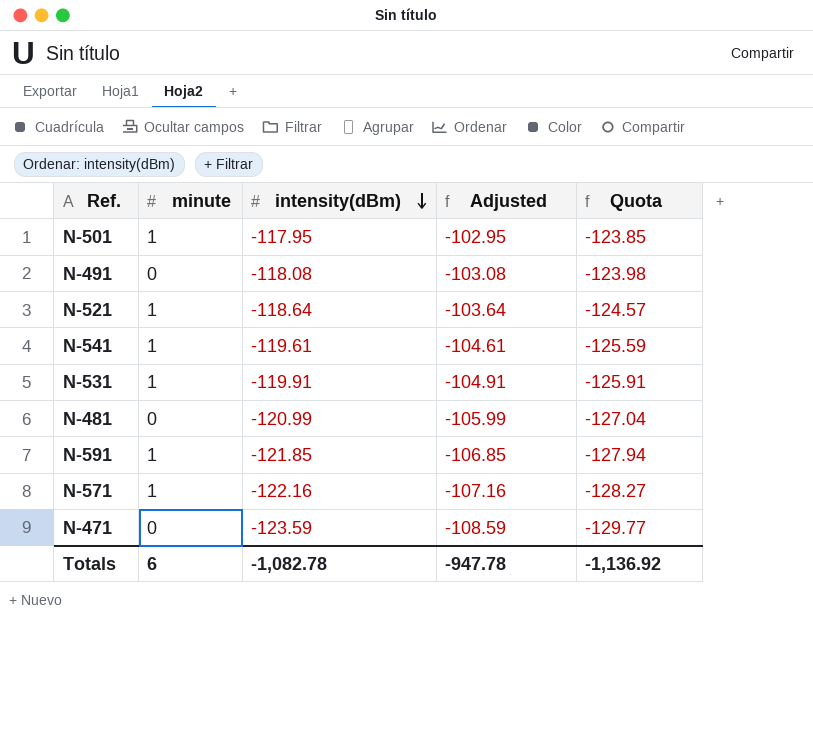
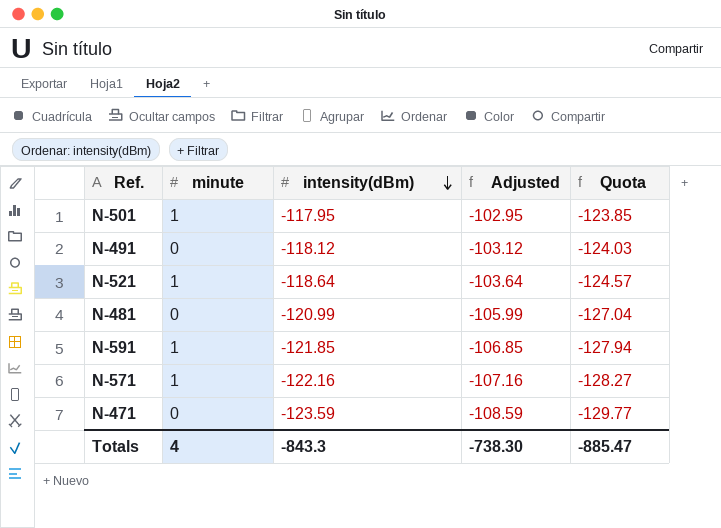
row N-541: 1 | -119.61 | -104.61 | -125.59 -> none
row N-531: 1 | -119.91 | -104.91 | -125.91 -> none
N-491 | intensity(dBm): -118.08 -> -118.12
N-491 | Adjusted: -103.08 -> -103.12
N-491 | Quota: -123.98 -> -124.03
Totals | minute: 6 -> 4
Totals | intensity(dBm): -1,082.78 -> -843.3
Totals | Adjusted: -947.78 -> -738.30
Totals | Quota: -1,136.92 -> -885.47

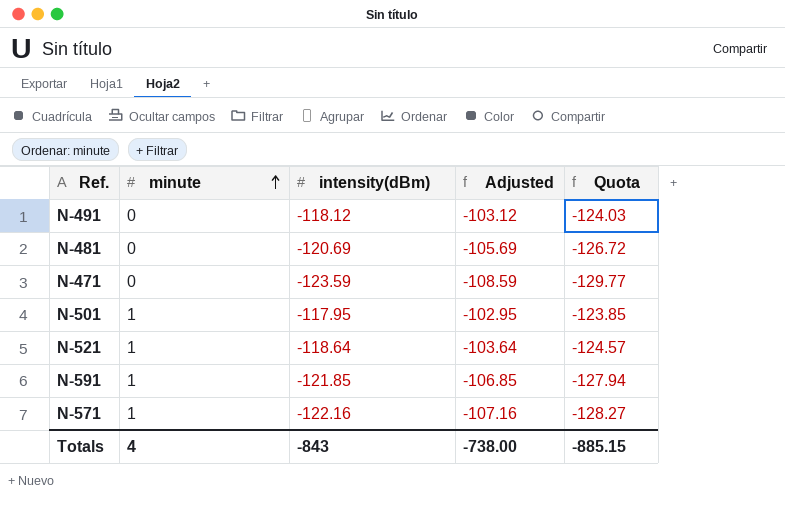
row order: intensity(dBm) descending -> minute ascending
N-481 | intensity(dBm): -120.99 -> -120.69
N-481 | Adjusted: -105.99 -> -105.69
N-481 | Quota: -127.04 -> -126.72
Totals | intensity(dBm): -843.3 -> -843
Totals | Adjusted: -738.30 -> -738.00
Totals | Quota: -885.47 -> -885.15

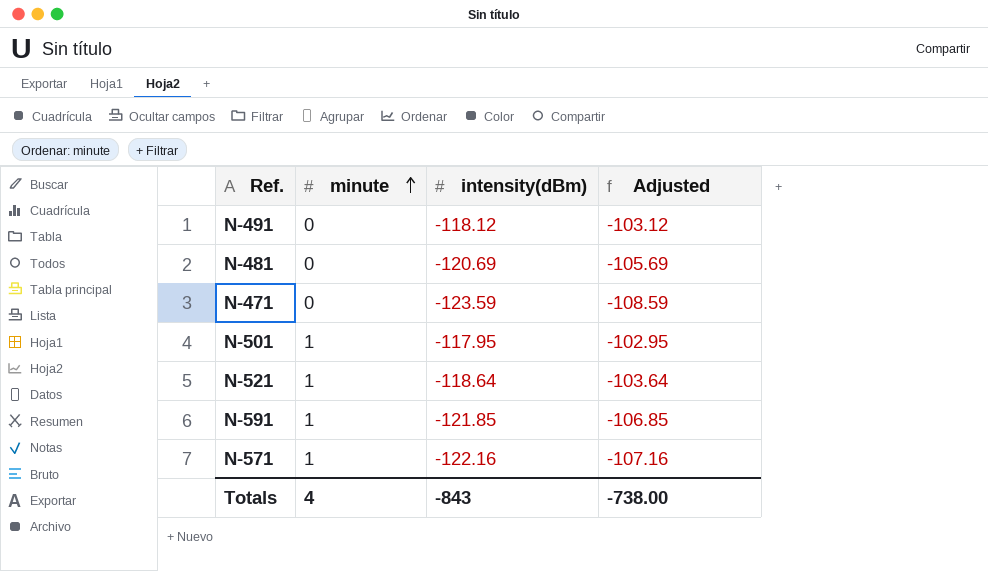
column Quota | formula: [intensity(dBm)] * 1.05 -> none

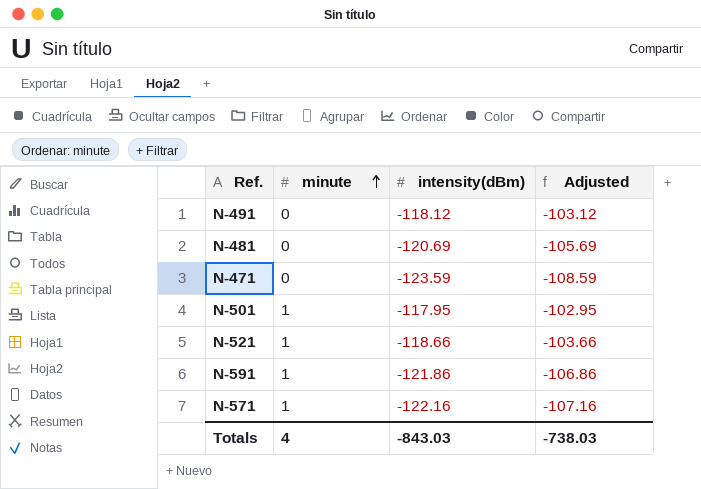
N-521 | intensity(dBm): -118.64 -> -118.66
N-521 | Adjusted: -103.64 -> -103.66
N-591 | intensity(dBm): -121.85 -> -121.86
N-591 | Adjusted: -106.85 -> -106.86
Totals | intensity(dBm): -843 -> -843.03
Totals | Adjusted: -738.00 -> -738.03

